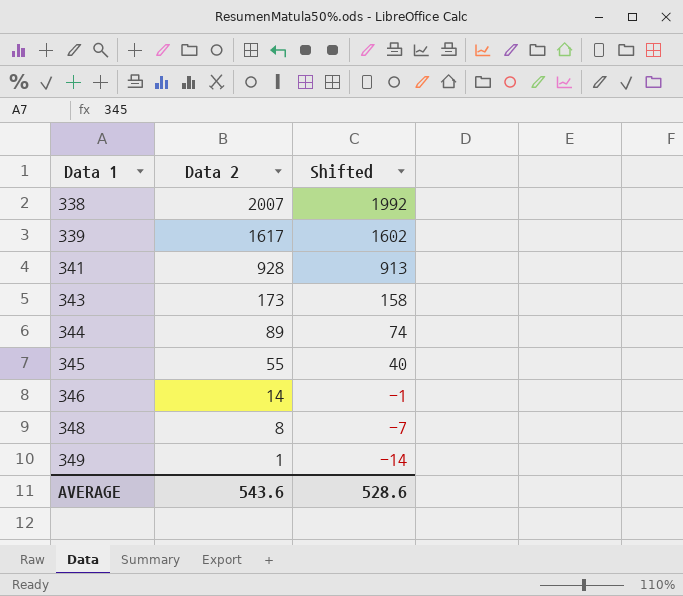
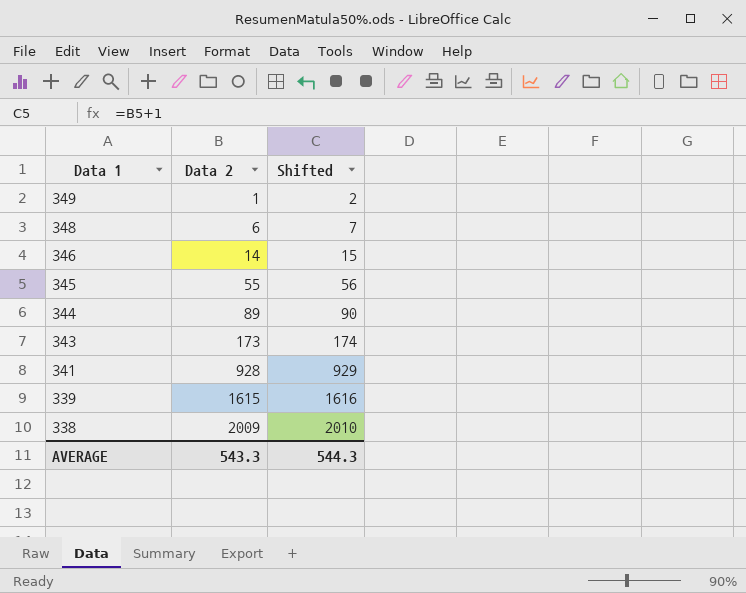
row order: Data 1 ascending -> Data 1 descending
column Shifted | formula: [Data 2] - 15 -> [Data 2] + 1
348 | Data 2: 8 -> 6
339 | Data 2: 1617 -> 1615
338 | Data 2: 2007 -> 2009
AVERAGE | Data 2: 543.6 -> 543.3
AVERAGE | Shifted: 528.6 -> 544.3

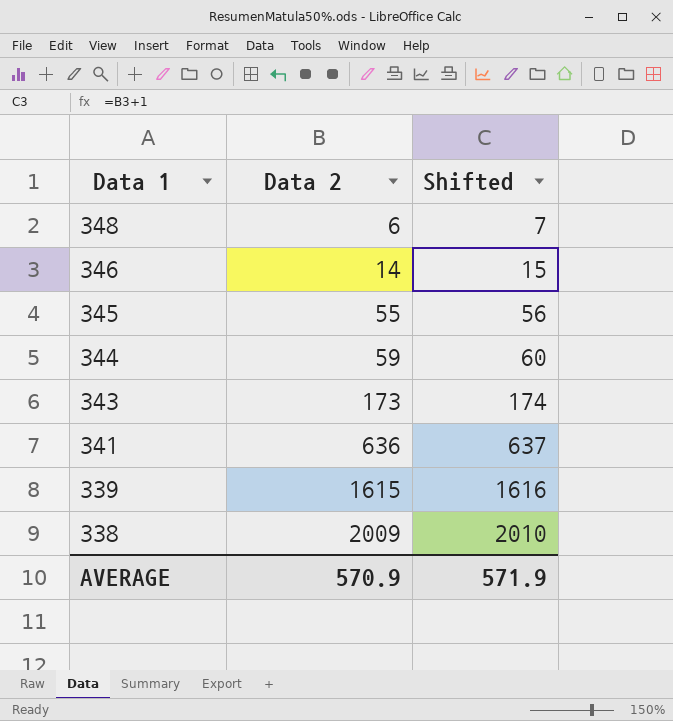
row 349: 1 | 2 -> none
344 | Data 2: 89 -> 59
344 | Shifted: 90 -> 60
341 | Data 2: 928 -> 636
341 | Shifted: 929 -> 637
AVERAGE | Data 2: 543.3 -> 570.9
AVERAGE | Shifted: 544.3 -> 571.9

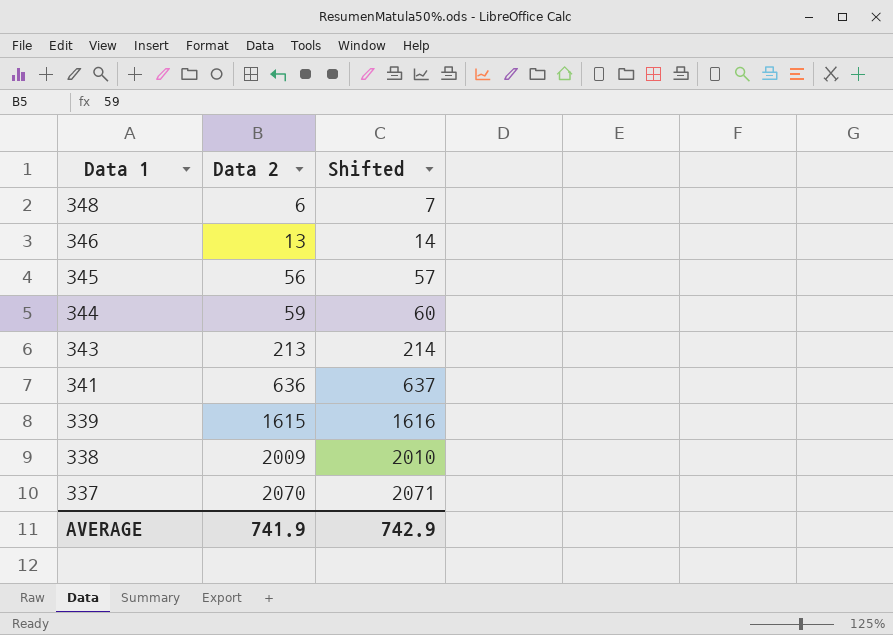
346 | Data 2: 14 -> 13
346 | Shifted: 15 -> 14
345 | Data 2: 55 -> 56
345 | Shifted: 56 -> 57
343 | Data 2: 173 -> 213
343 | Shifted: 174 -> 214
row 337: none -> 2070 | 2071
AVERAGE | Data 2: 570.9 -> 741.9
AVERAGE | Shifted: 571.9 -> 742.9

